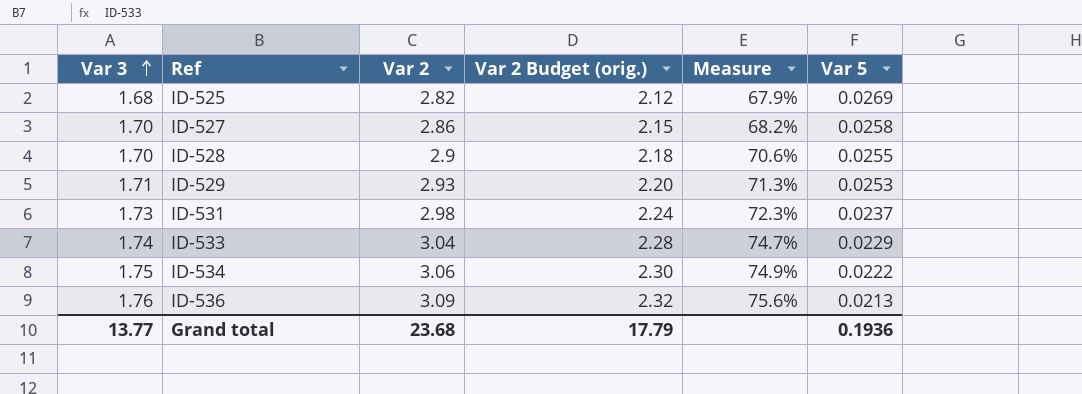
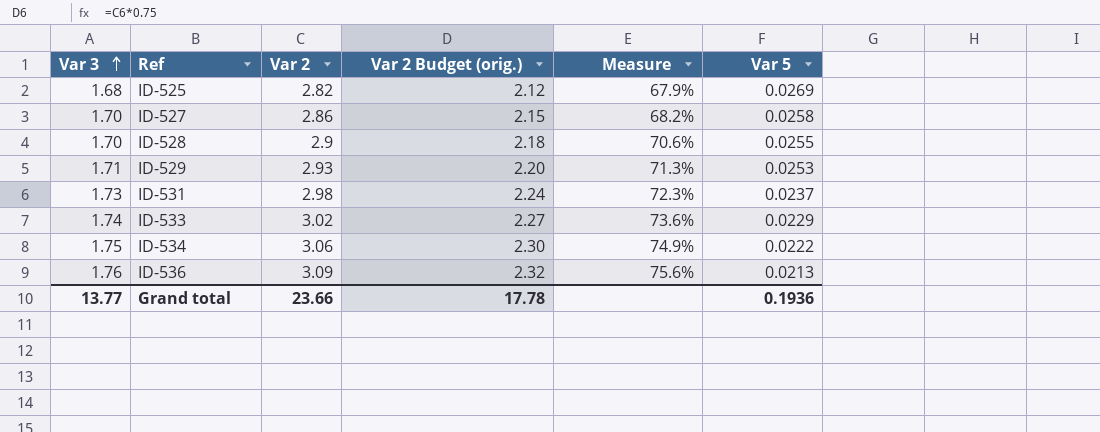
ID-533 | Var 2: 3.04 -> 3.02
ID-533 | Var 2 Budget (orig.): 2.28 -> 2.27
ID-533 | Measure: 74.7% -> 73.6%
Grand total | Var 2: 23.68 -> 23.66
Grand total | Var 2 Budget (orig.): 17.79 -> 17.78

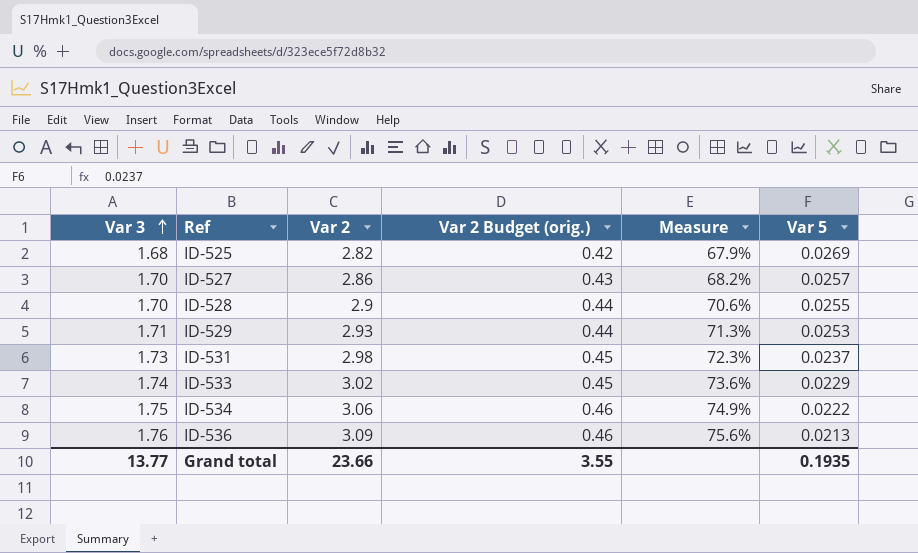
column Var 2 Budget (orig.) | formula: [Var 2] * 0.75 -> [Var 2] * 0.15
ID-527 | Var 5: 0.0258 -> 0.0257
Grand total | Var 2 Budget (orig.): 17.78 -> 3.55
Grand total | Var 5: 0.1936 -> 0.1935

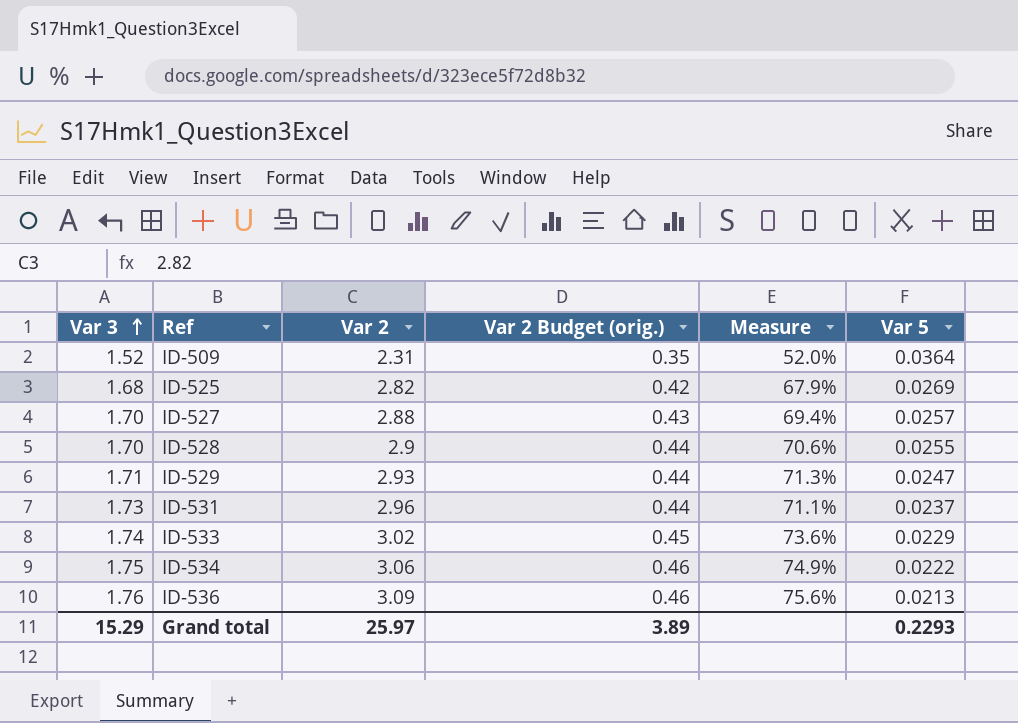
row ID-509: none -> 1.52 | 2.31 | 0.35 | 52.0% | 0.0364
ID-527 | Var 2: 2.86 -> 2.88
ID-527 | Measure: 68.2% -> 69.4%
ID-529 | Var 5: 0.0253 -> 0.0247
ID-531 | Var 2: 2.98 -> 2.96
ID-531 | Var 2 Budget (orig.): 0.45 -> 0.44
ID-531 | Measure: 72.3% -> 71.1%
Grand total | Var 3: 13.77 -> 15.29
Grand total | Var 2: 23.66 -> 25.97
Grand total | Var 2 Budget (orig.): 3.55 -> 3.89
Grand total | Var 5: 0.1935 -> 0.2293

